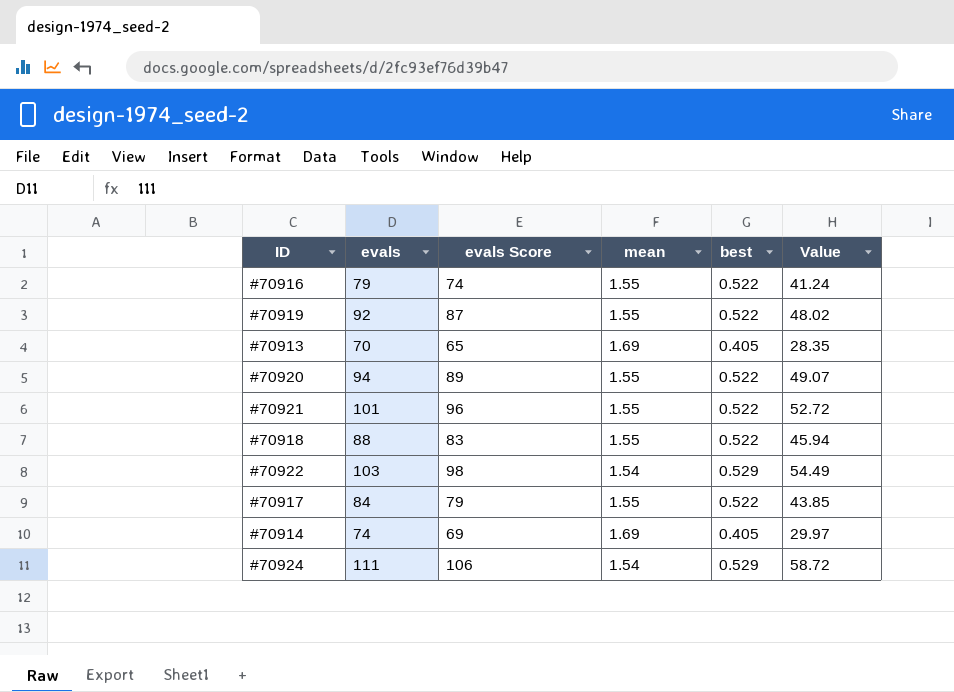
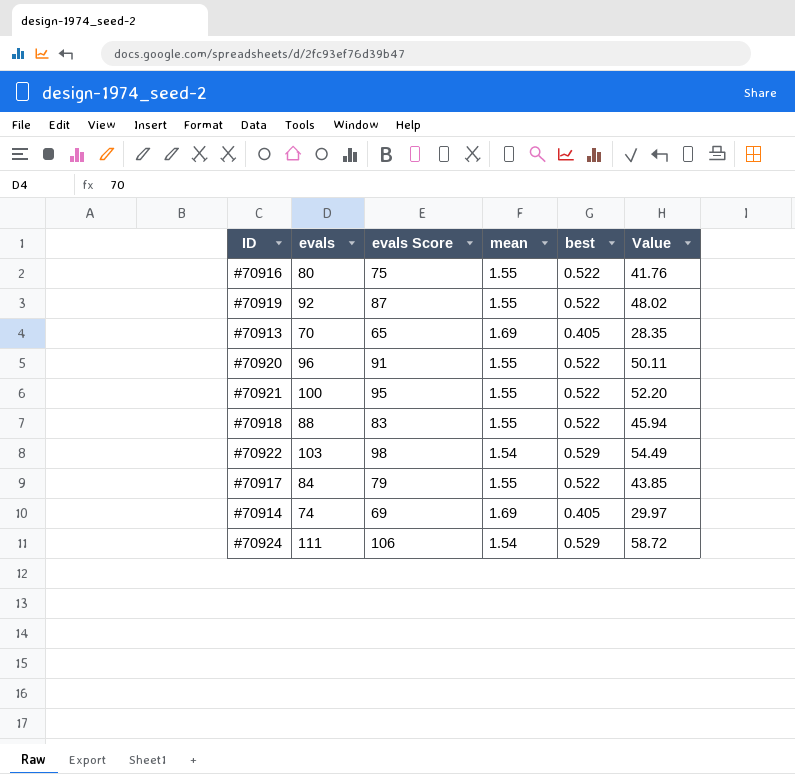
#70916 | evals: 79 -> 80
#70916 | evals Score: 74 -> 75
#70916 | Value: 41.24 -> 41.76
#70920 | evals: 94 -> 96
#70920 | evals Score: 89 -> 91
#70920 | Value: 49.07 -> 50.11
#70921 | evals: 101 -> 100
#70921 | evals Score: 96 -> 95
#70921 | Value: 52.72 -> 52.20

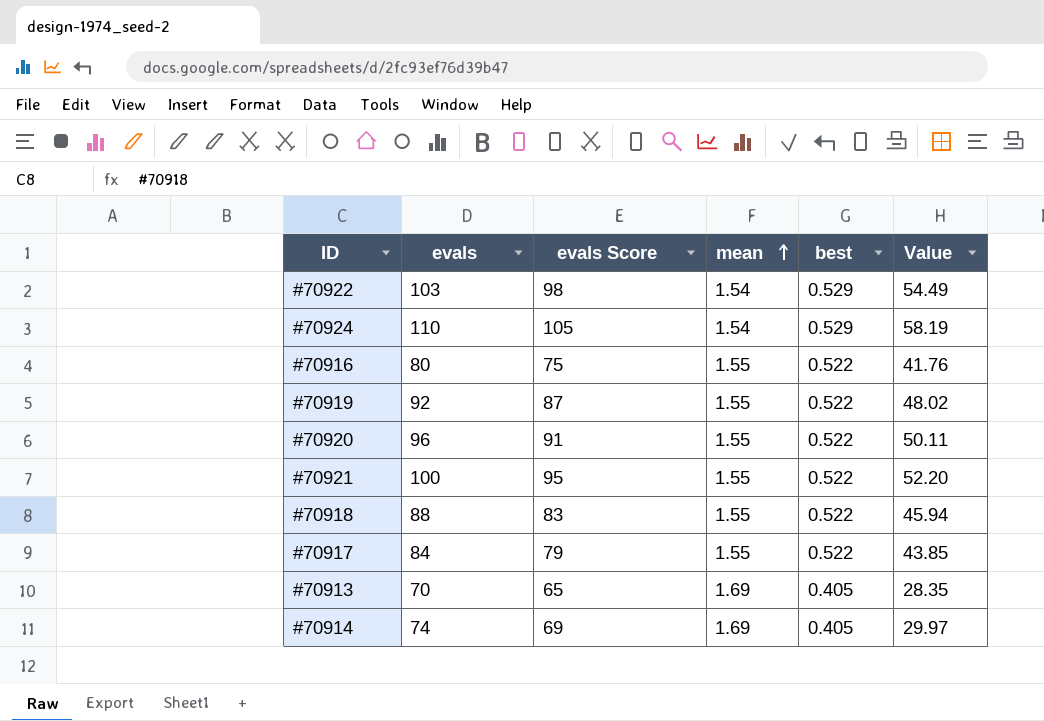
row order: none -> mean ascending
#70924 | evals: 111 -> 110
#70924 | evals Score: 106 -> 105
#70924 | Value: 58.72 -> 58.19

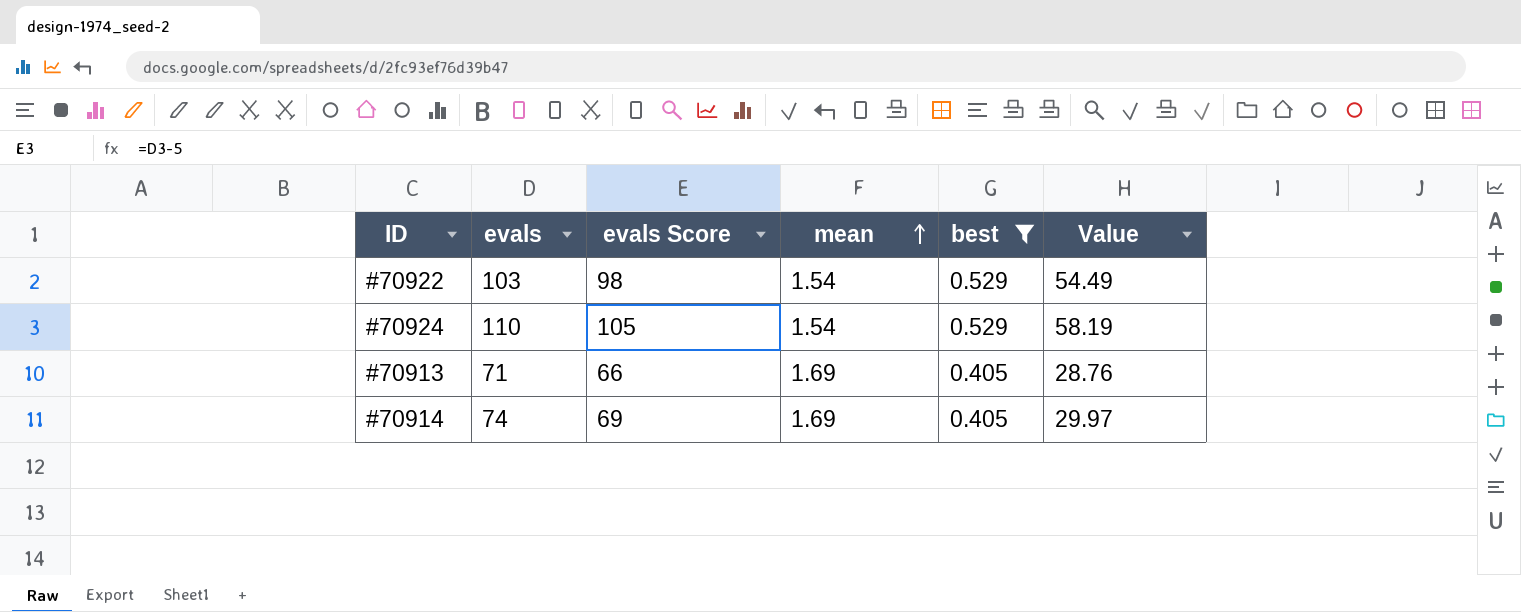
filter: none -> best != 0.522
#70913 | evals: 70 -> 71
#70913 | evals Score: 65 -> 66
#70913 | Value: 28.35 -> 28.76

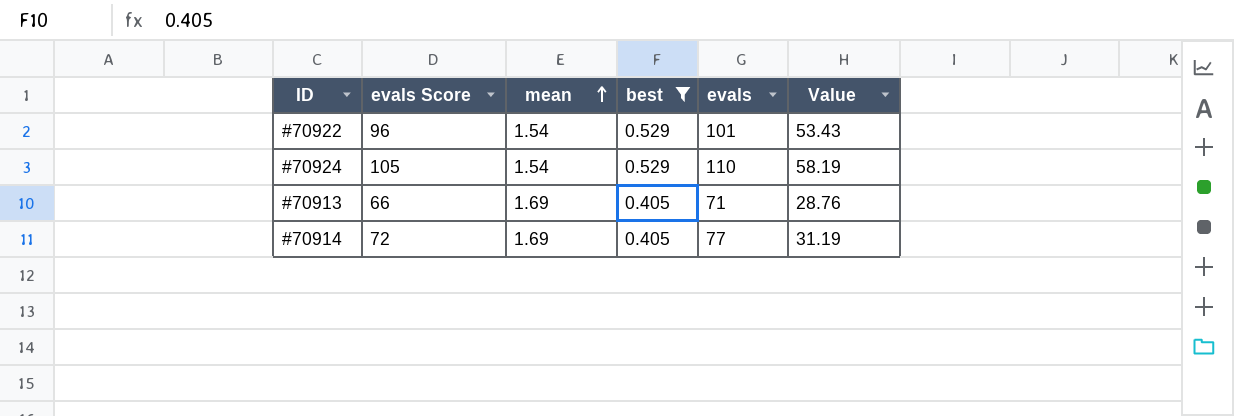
column evals | position: 2 -> 5
#70922 | evals Score: 98 -> 96
#70922 | evals: 103 -> 101
#70922 | Value: 54.49 -> 53.43
#70914 | evals Score: 69 -> 72
#70914 | evals: 74 -> 77
#70914 | Value: 29.97 -> 31.19

